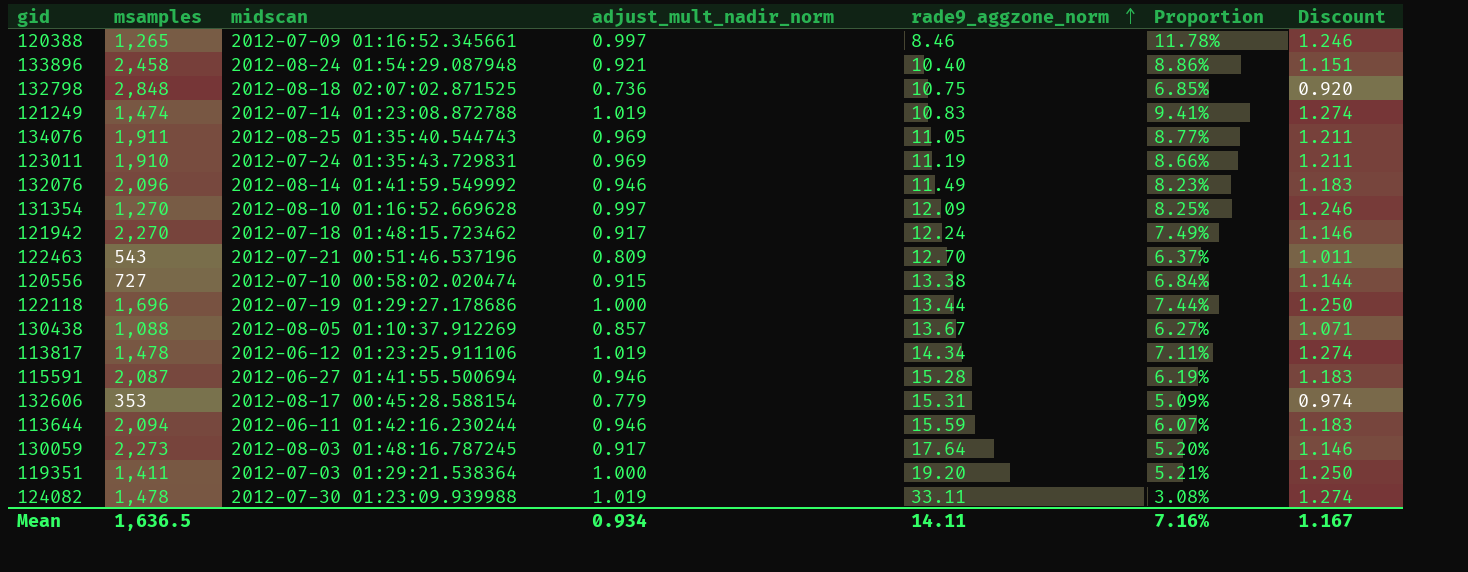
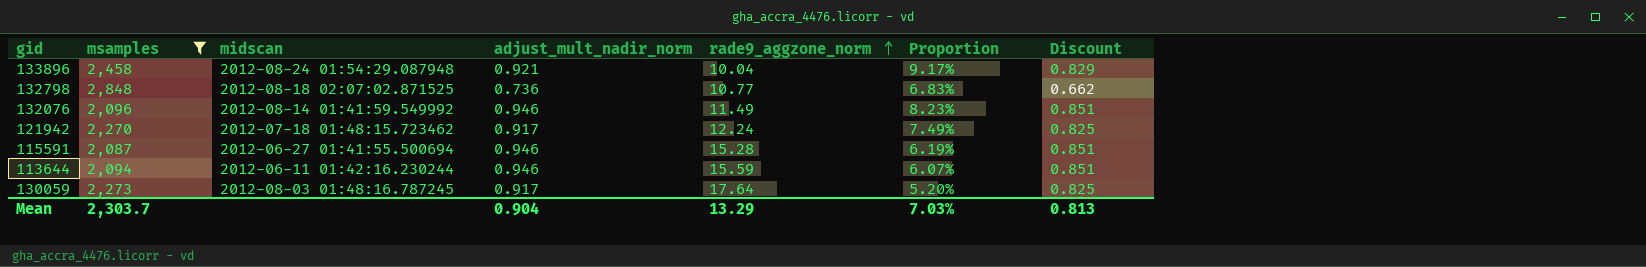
filter: none -> msamples >= 2,087
column Discount | formula: [adjust_mult_nadir_norm] * 1.25 -> [adjust_mult_nadir_norm] * 0.9
133896 | rade9_aggzone_norm: 10.40 -> 10.04
133896 | Proportion: 8.86% -> 9.17%
132798 | rade9_aggzone_norm: 10.75 -> 10.77
132798 | Proportion: 6.85% -> 6.83%
Mean | msamples: 1,636.5 -> 2,303.7
Mean | adjust_mult_nadir_norm: 0.934 -> 0.904
Mean | rade9_aggzone_norm: 14.11 -> 13.29
Mean | Proportion: 7.16% -> 7.03%
Mean | Discount: 1.167 -> 0.813

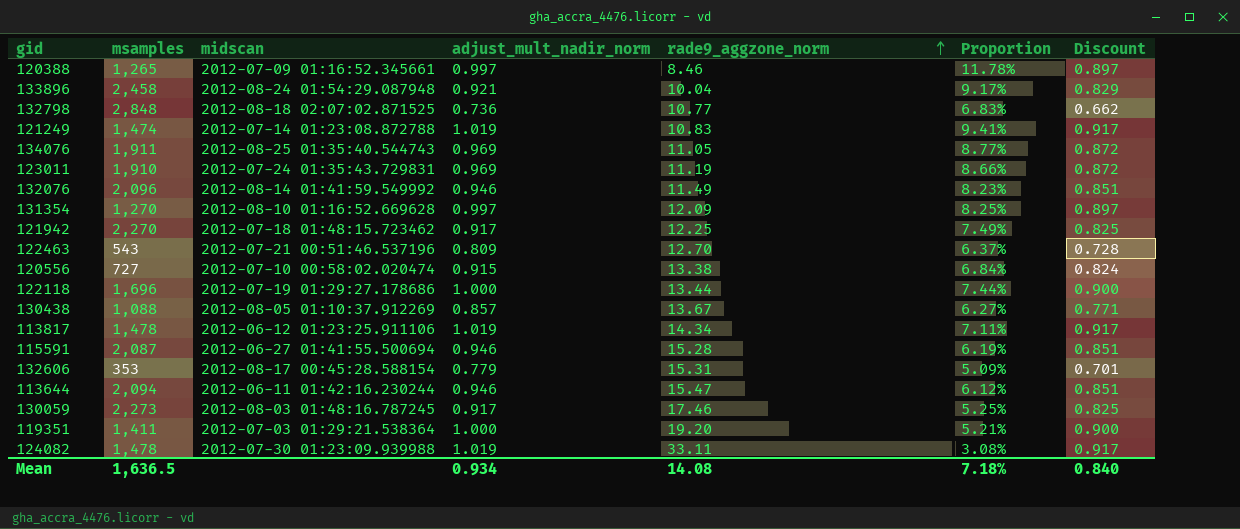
filter: msamples >= 2,087 -> none
121942 | rade9_aggzone_norm: 12.24 -> 12.25
113644 | rade9_aggzone_norm: 15.59 -> 15.47
113644 | Proportion: 6.07% -> 6.12%
130059 | rade9_aggzone_norm: 17.64 -> 17.46
130059 | Proportion: 5.20% -> 5.25%
Mean | msamples: 2,303.7 -> 1,636.5
Mean | adjust_mult_nadir_norm: 0.904 -> 0.934
Mean | rade9_aggzone_norm: 13.29 -> 14.08
Mean | Proportion: 7.03% -> 7.18%
Mean | Discount: 0.813 -> 0.840

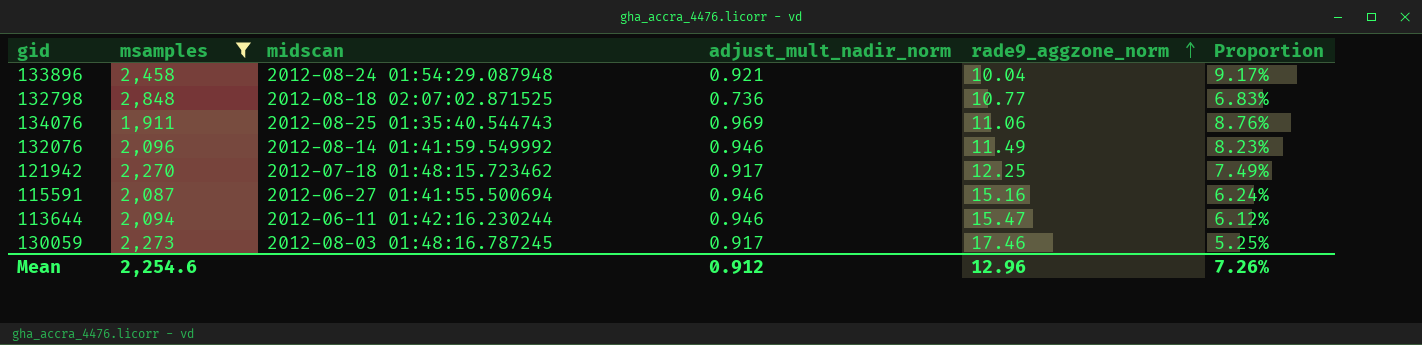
filter: none -> msamples >= 1,911
column Discount | formula: [adjust_mult_nadir_norm] * 0.9 -> none
134076 | rade9_aggzone_norm: 11.05 -> 11.06
134076 | Proportion: 8.77% -> 8.76%
115591 | rade9_aggzone_norm: 15.28 -> 15.16
115591 | Proportion: 6.19% -> 6.24%
Mean | msamples: 1,636.5 -> 2,254.6
Mean | adjust_mult_nadir_norm: 0.934 -> 0.912
Mean | rade9_aggzone_norm: 14.08 -> 12.96
Mean | Proportion: 7.18% -> 7.26%

